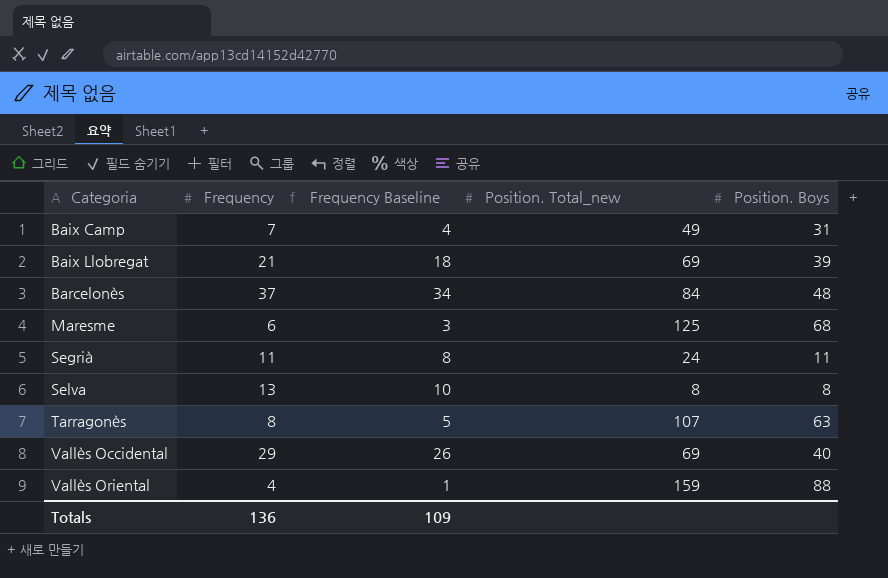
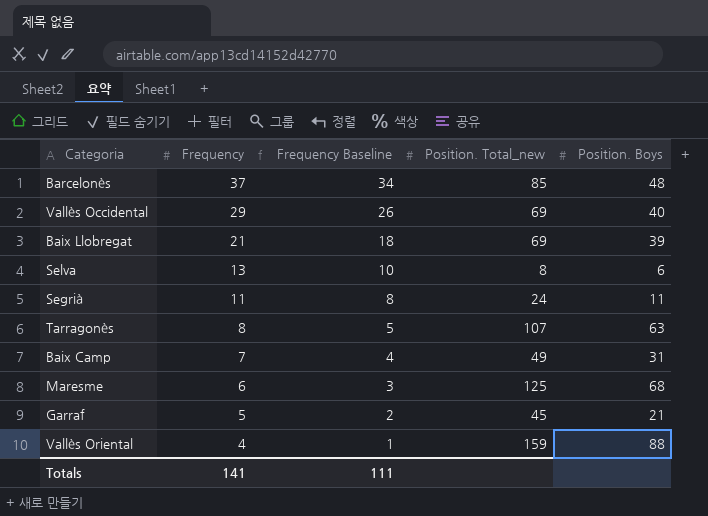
row order: Categoria ascending -> Frequency descending
Barcelonès | Position. Total_new: 84 -> 85
Selva | Position. Boys: 8 -> 6
row Garraf: none -> 5 | 2 | 45 | 21
Totals | Frequency: 136 -> 141
Totals | Frequency Baseline: 109 -> 111

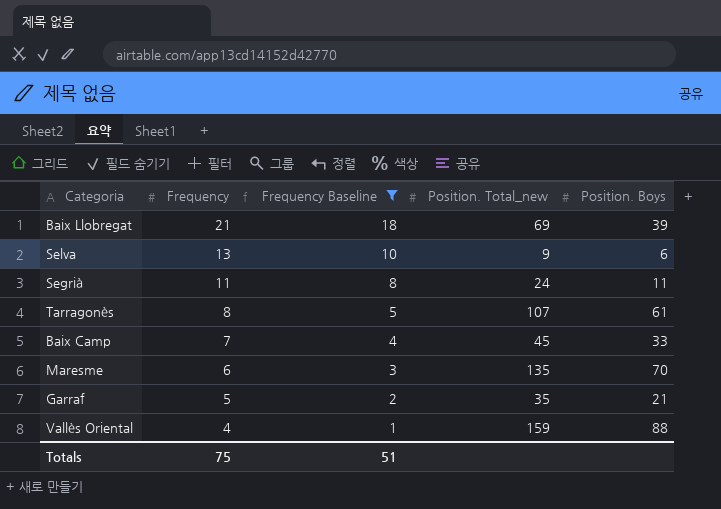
filter: none -> Frequency Baseline <= 18
Selva | Position. Total_new: 8 -> 9
Tarragonès | Position. Boys: 63 -> 61
Baix Camp | Position. Total_new: 49 -> 45
Baix Camp | Position. Boys: 31 -> 33
Maresme | Position. Total_new: 125 -> 135
Maresme | Position. Boys: 68 -> 70
Garraf | Position. Total_new: 45 -> 35
Totals | Frequency: 141 -> 75
Totals | Frequency Baseline: 111 -> 51

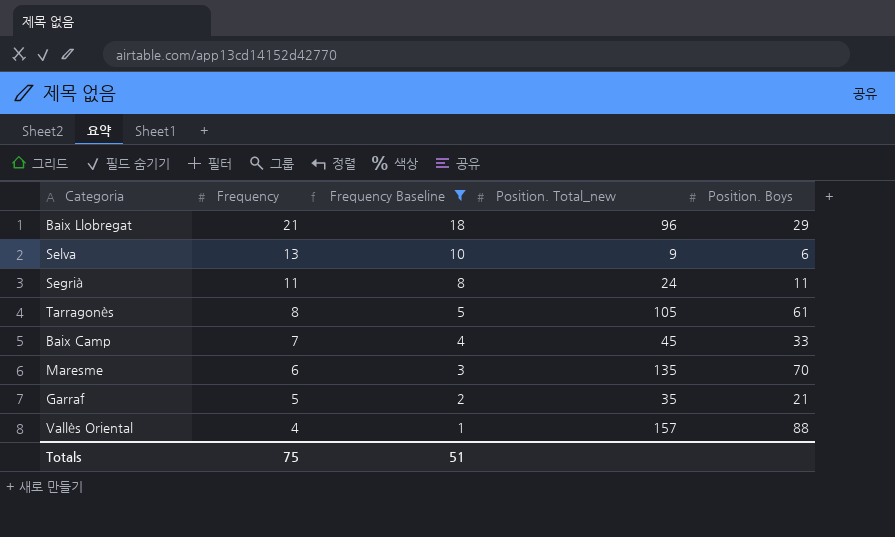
Baix Llobregat | Position. Total_new: 69 -> 96
Baix Llobregat | Position. Boys: 39 -> 29
Tarragonès | Position. Total_new: 107 -> 105
Vallès Oriental | Position. Total_new: 159 -> 157

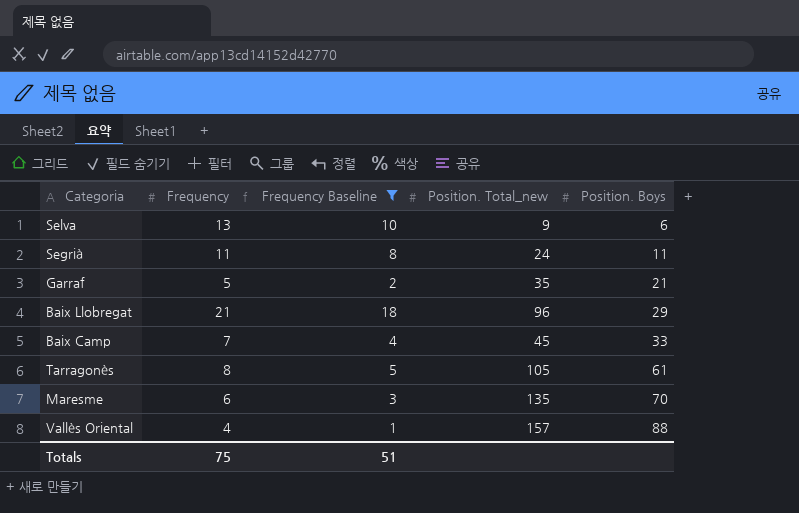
row order: Frequency descending -> Position. Boys ascending

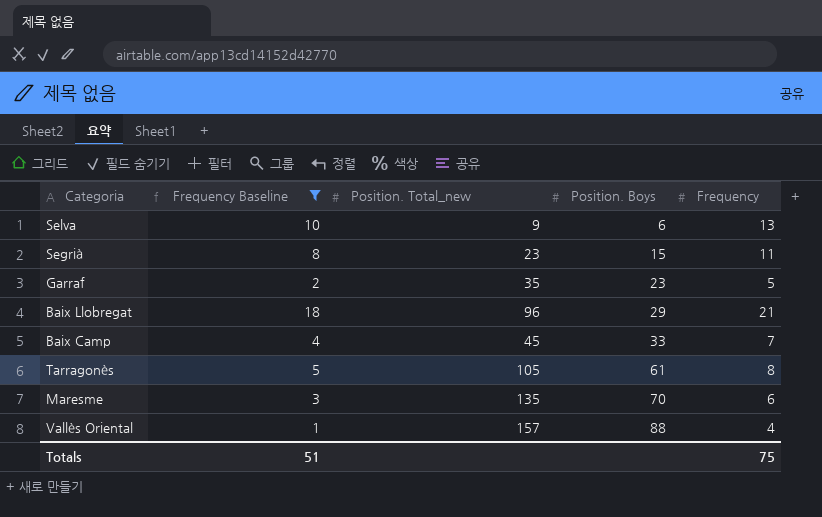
column Frequency | position: 2 -> 5
Segrià | Position. Total_new: 24 -> 23
Segrià | Position. Boys: 11 -> 15
Garraf | Position. Boys: 21 -> 23

